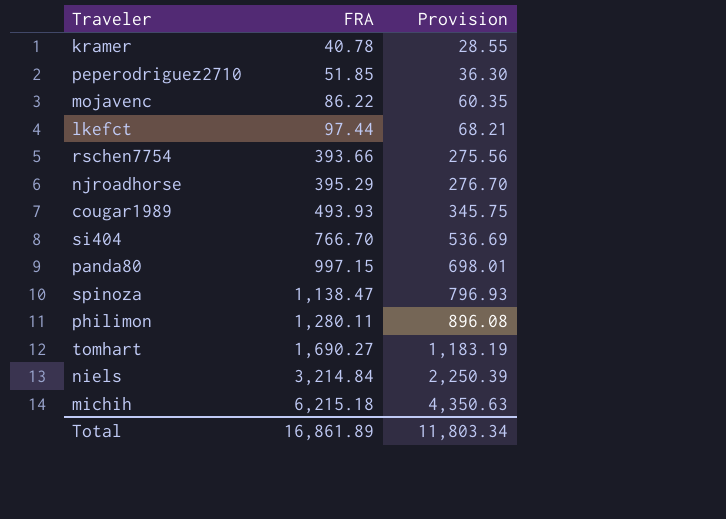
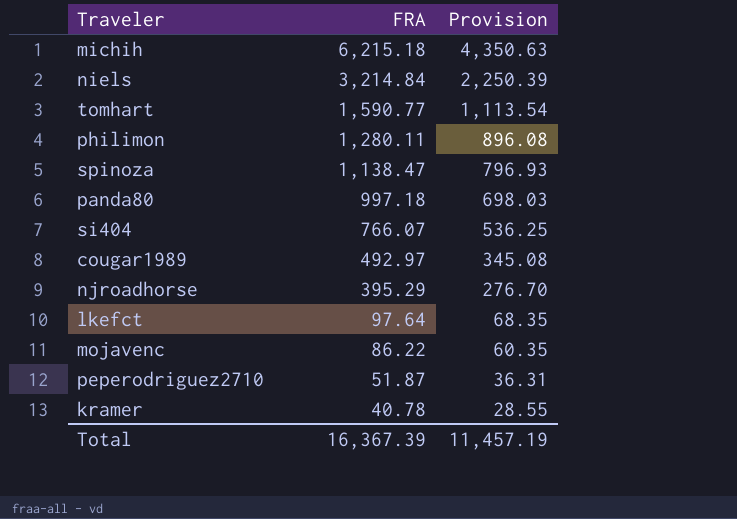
row order: FRA ascending -> FRA descending
row rschen7754: 393.66 | 275.56 -> none
tomhart | FRA: 1,690.27 -> 1,590.77
tomhart | Provision: 1,183.19 -> 1,113.54
panda80 | FRA: 997.15 -> 997.18
panda80 | Provision: 698.01 -> 698.03
si404 | FRA: 766.70 -> 766.07
si404 | Provision: 536.69 -> 536.25
cougar1989 | FRA: 493.93 -> 492.97
cougar1989 | Provision: 345.75 -> 345.08
lkefct | FRA: 97.44 -> 97.64
lkefct | Provision: 68.21 -> 68.35
peperodriguez2710 | FRA: 51.85 -> 51.87
peperodriguez2710 | Provision: 36.30 -> 36.31
Total | FRA: 16,861.89 -> 16,367.39
Total | Provision: 11,803.34 -> 11,457.19

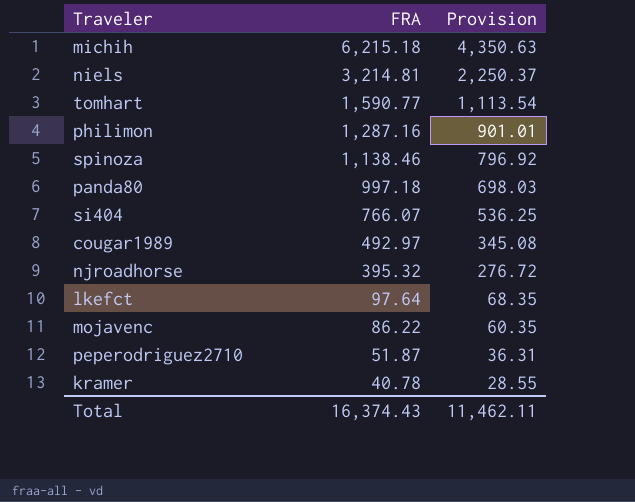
niels | FRA: 3,214.84 -> 3,214.81
niels | Provision: 2,250.39 -> 2,250.37
philimon | FRA: 1,280.11 -> 1,287.16
philimon | Provision: 896.08 -> 901.01
spinoza | FRA: 1,138.47 -> 1,138.46
spinoza | Provision: 796.93 -> 796.92
njroadhorse | FRA: 395.29 -> 395.32
njroadhorse | Provision: 276.70 -> 276.72
Total | FRA: 16,367.39 -> 16,374.43
Total | Provision: 11,457.19 -> 11,462.11

